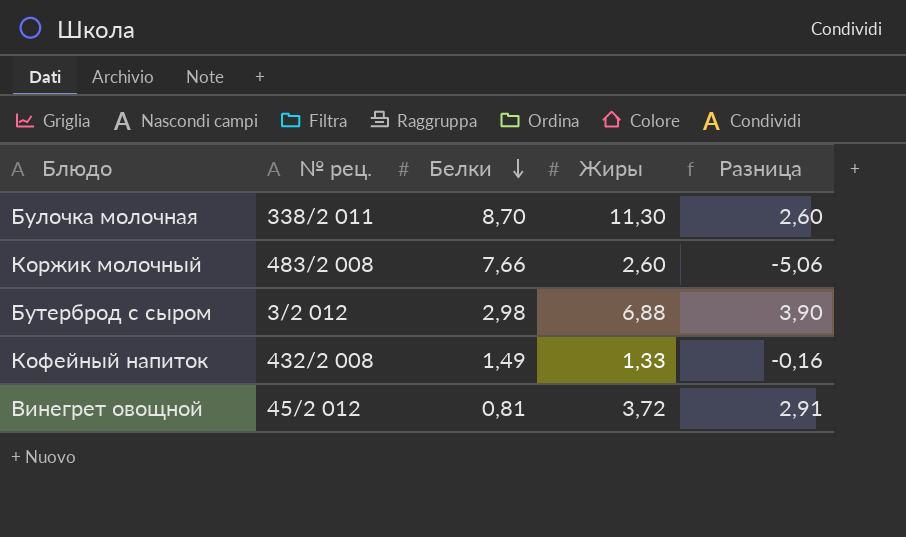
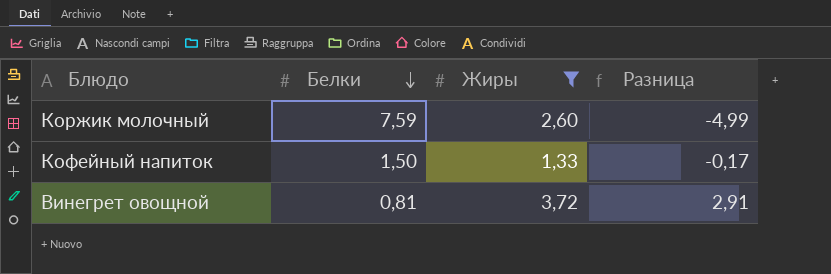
filter: none -> Жиры <= 3,72
column № рец. | position: 2 -> none
Коржик молочный | Белки: 7,66 -> 7,59
Коржик молочный | Разница: -5,06 -> -4,99
Кофейный напиток | Белки: 1,49 -> 1,50
Кофейный напиток | Разница: -0,16 -> -0,17

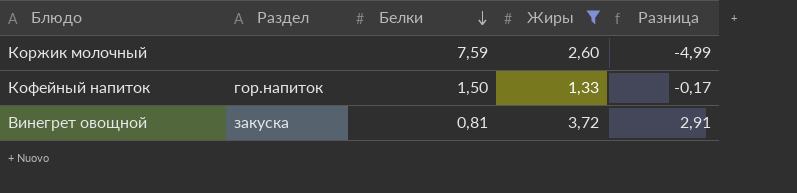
column Раздел | position: none -> 2

